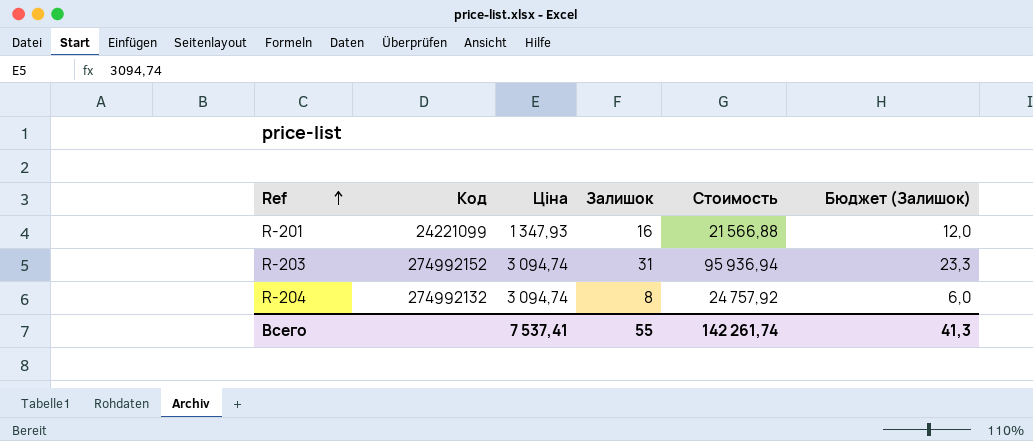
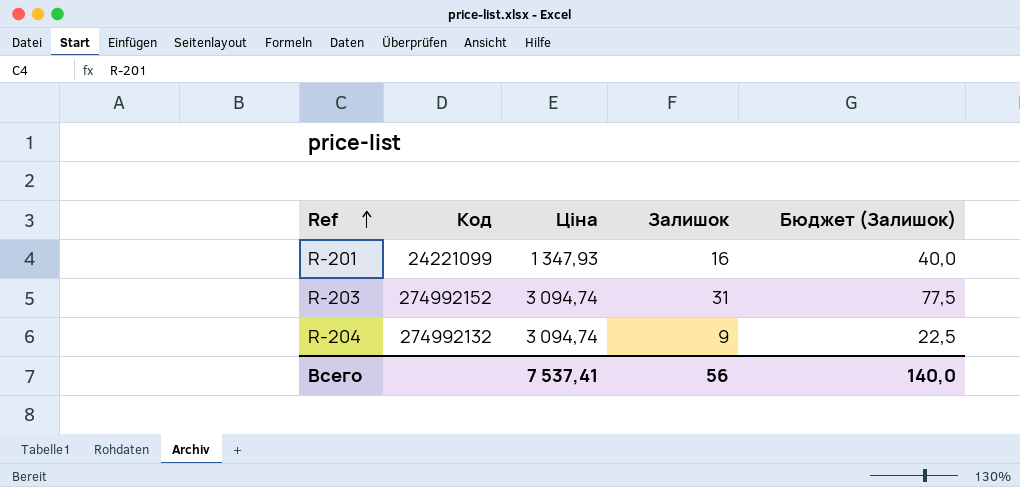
column Стоимость | formula: [Ціна] * [Залишок] -> none
column Бюджет (Залишок) | formula: [Залишок] * 0,75 -> [Залишок] * 2,5
R-204 | Залишок: 8 -> 9
Всего | Залишок: 55 -> 56
Всего | Бюджет (Залишок): 41,3 -> 140,0

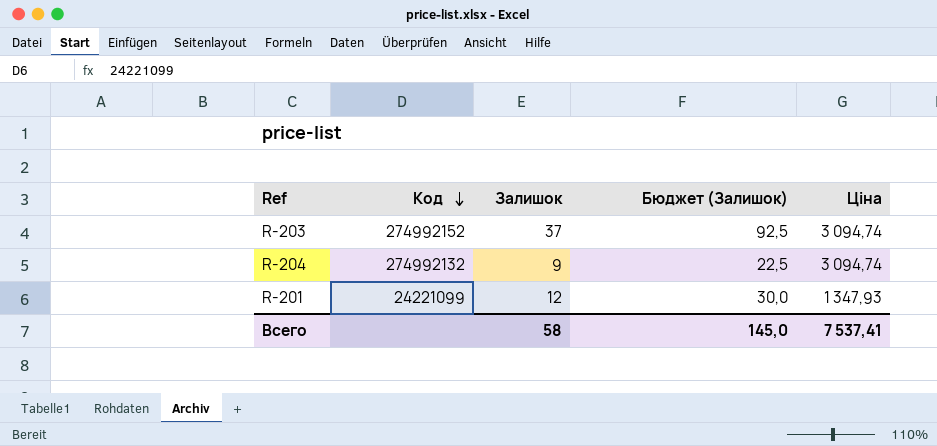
row order: Ref ascending -> Код descending
column Ціна | position: 3 -> 5
R-203 | Залишок: 31 -> 37
R-203 | Бюджет (Залишок): 77,5 -> 92,5
R-201 | Залишок: 16 -> 12
R-201 | Бюджет (Залишок): 40,0 -> 30,0
Всего | Залишок: 56 -> 58
Всего | Бюджет (Залишок): 140,0 -> 145,0

